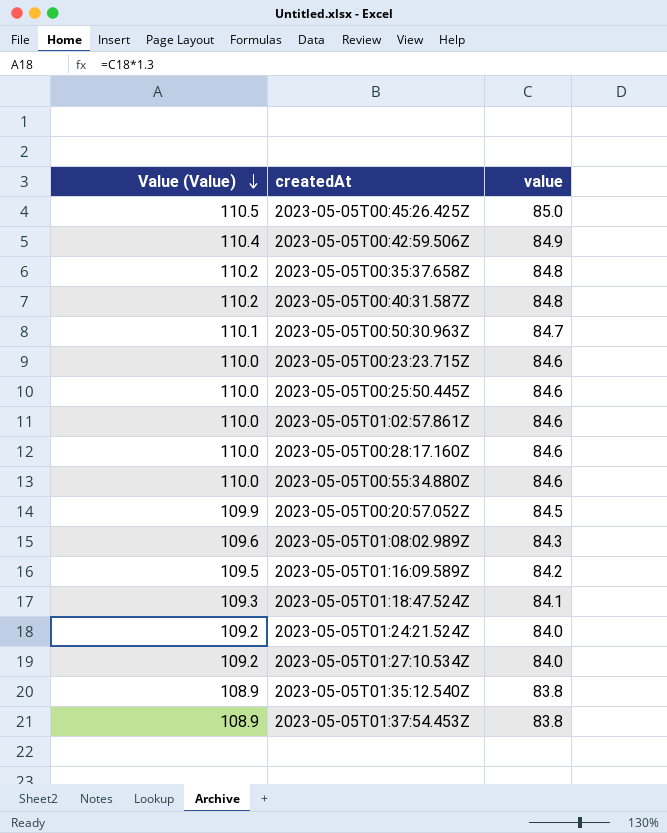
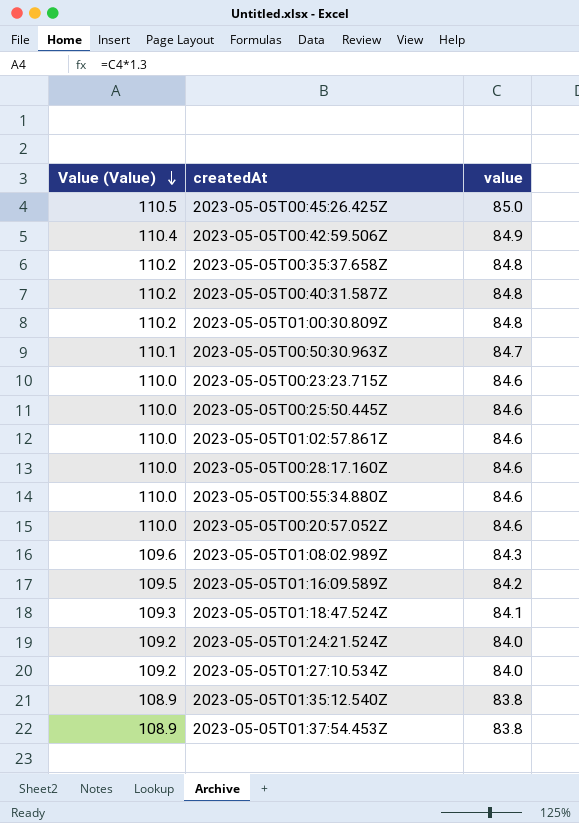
row 2023-05-05T01:00:30.809Z: none -> 110.2 | 84.8
2023-05-05T00:20:57.052Z | Value (Value): 109.9 -> 110.0
2023-05-05T00:20:57.052Z | value: 84.5 -> 84.6

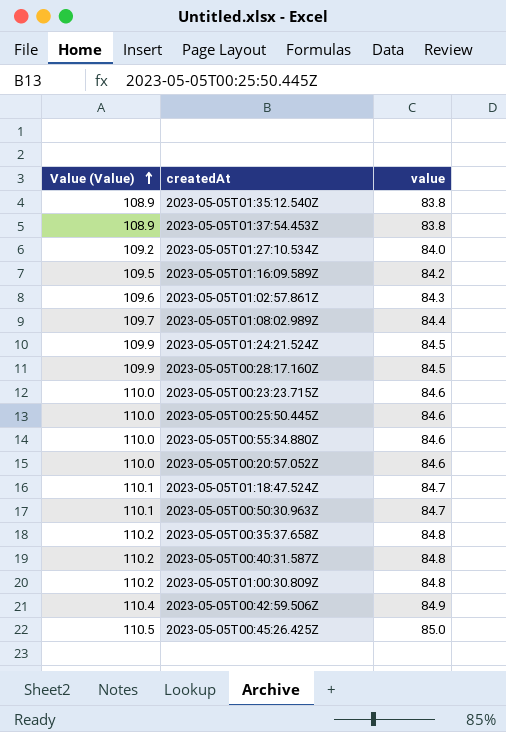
row order: Value (Value) descending -> Value (Value) ascending
2023-05-05T01:02:57.861Z | Value (Value): 110.0 -> 109.6
2023-05-05T01:02:57.861Z | value: 84.6 -> 84.3
2023-05-05T01:08:02.989Z | Value (Value): 109.6 -> 109.7
2023-05-05T01:08:02.989Z | value: 84.3 -> 84.4
2023-05-05T01:24:21.524Z | Value (Value): 109.2 -> 109.9
2023-05-05T01:24:21.524Z | value: 84.0 -> 84.5
2023-05-05T00:28:17.160Z | Value (Value): 110.0 -> 109.9
2023-05-05T00:28:17.160Z | value: 84.6 -> 84.5
2023-05-05T01:18:47.524Z | Value (Value): 109.3 -> 110.1
2023-05-05T01:18:47.524Z | value: 84.1 -> 84.7

